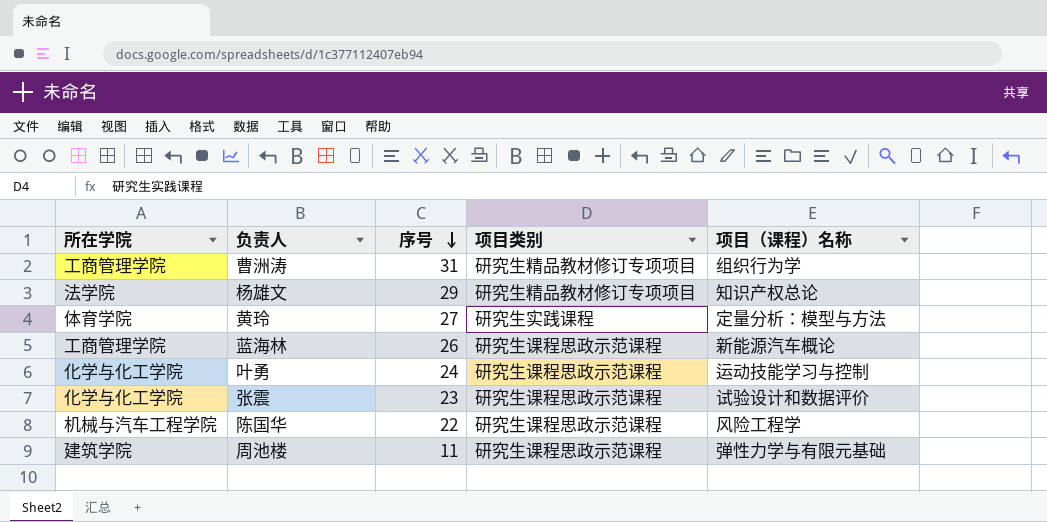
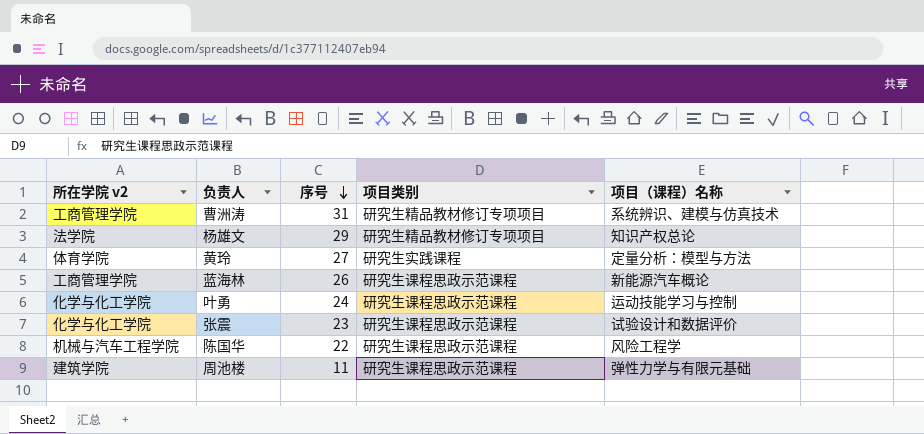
column name: 所在学院 -> 所在学院 v2
曹洲涛 | 项目（课程）名称: 组织行为学 -> 系统辨识、建模与仿真技术

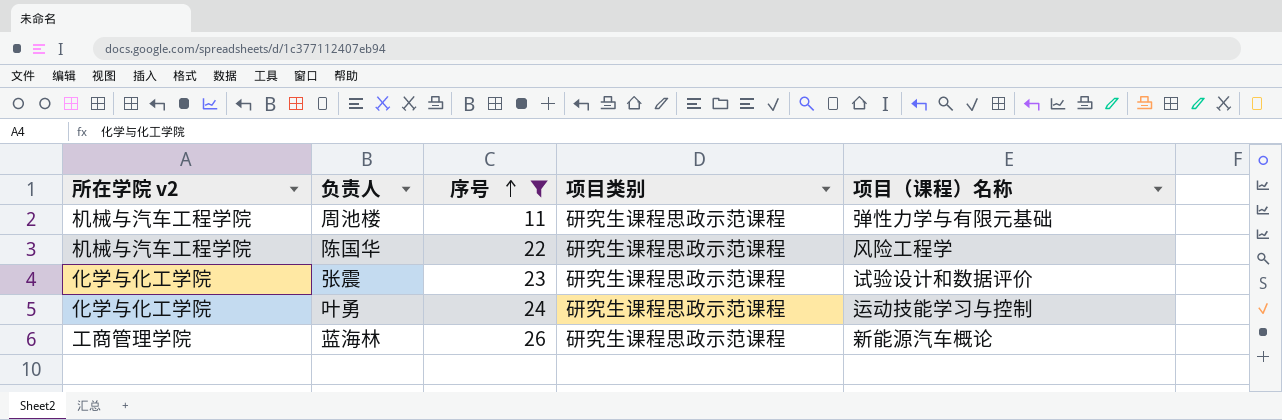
filter: none -> 序号 <= 26
row order: 序号 descending -> 序号 ascending
周池楼 | 所在学院 v2: 建筑学院 -> 机械与汽车工程学院

